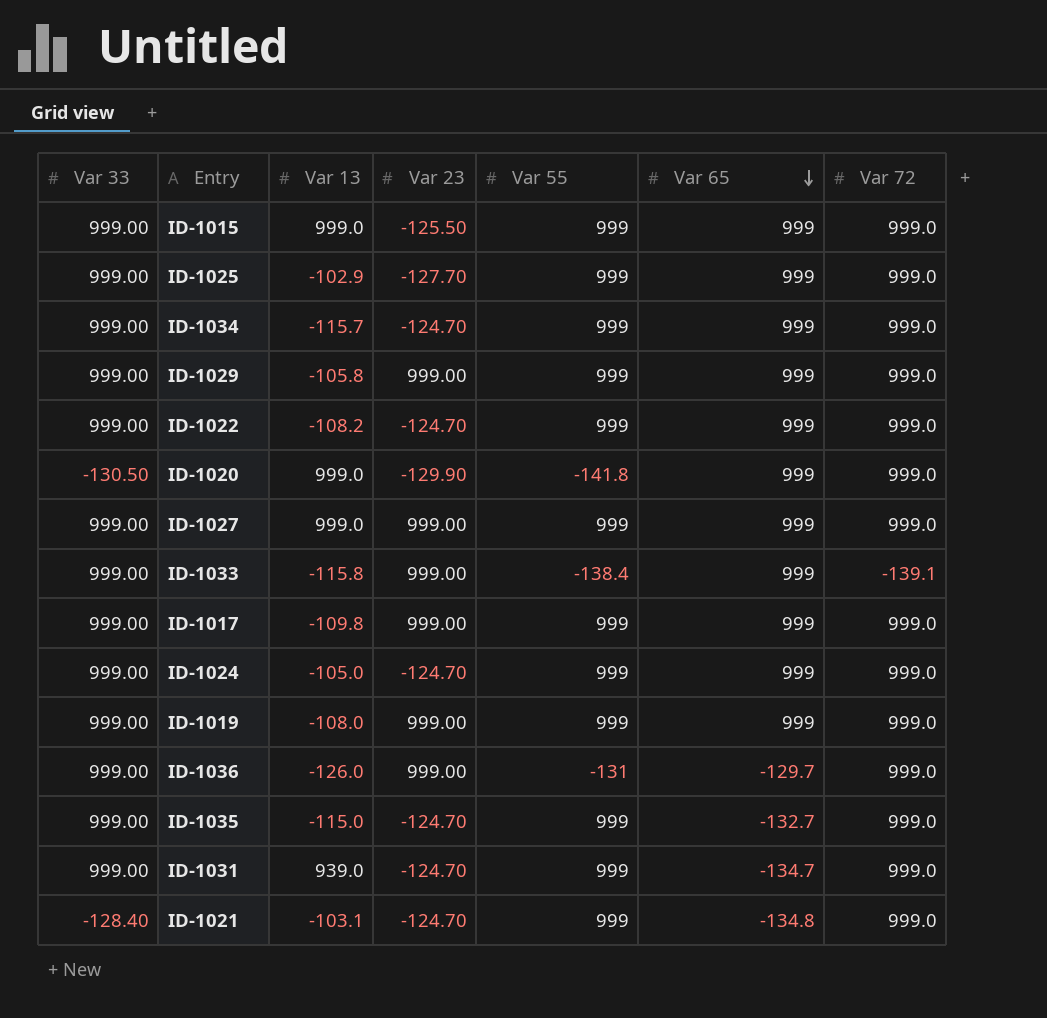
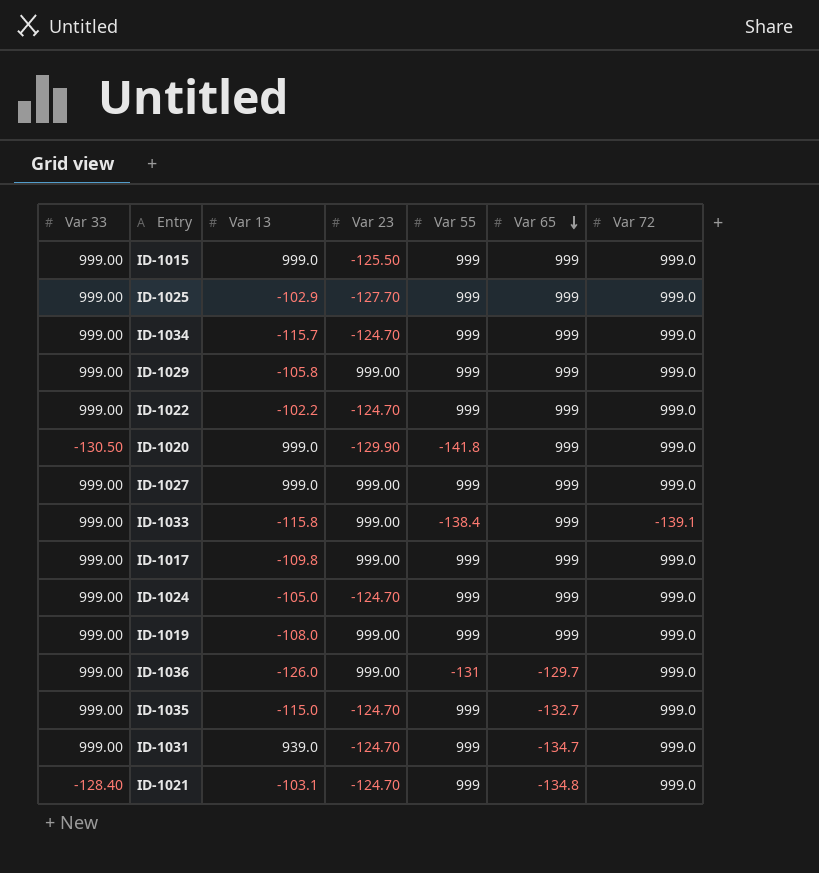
ID-1022 | Var 13: -108.2 -> -102.2

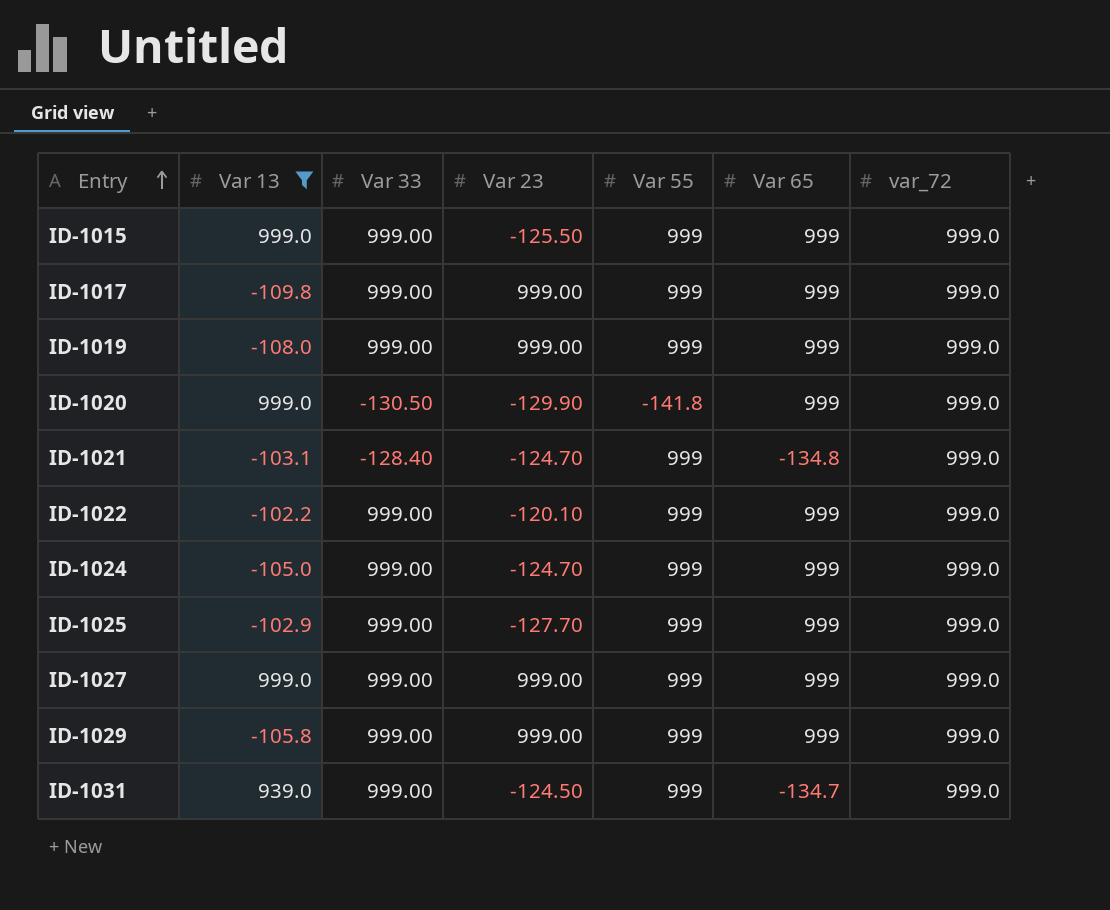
filter: none -> Var 13 >= -109.8
row order: Var 65 descending -> Entry ascending
column Var 33 | position: 1 -> 3
column name: Var 72 -> var_72
ID-1022 | Var 23: -124.70 -> -120.10
ID-1031 | Var 23: -124.70 -> -124.50

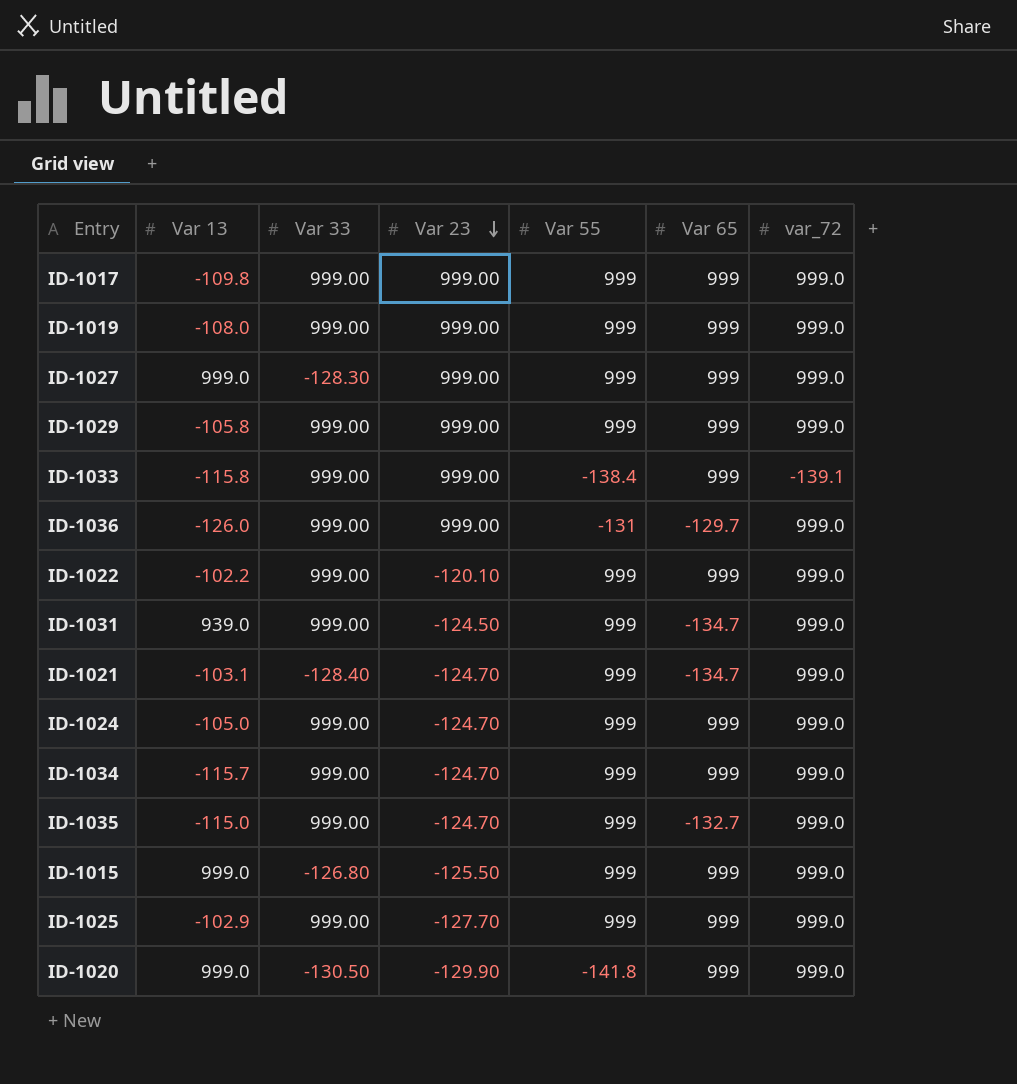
filter: Var 13 >= -109.8 -> none
row order: Entry ascending -> Var 23 descending
ID-1027 | Var 33: 999.00 -> -128.30
ID-1021 | Var 65: -134.8 -> -134.7
ID-1015 | Var 33: 999.00 -> -126.80

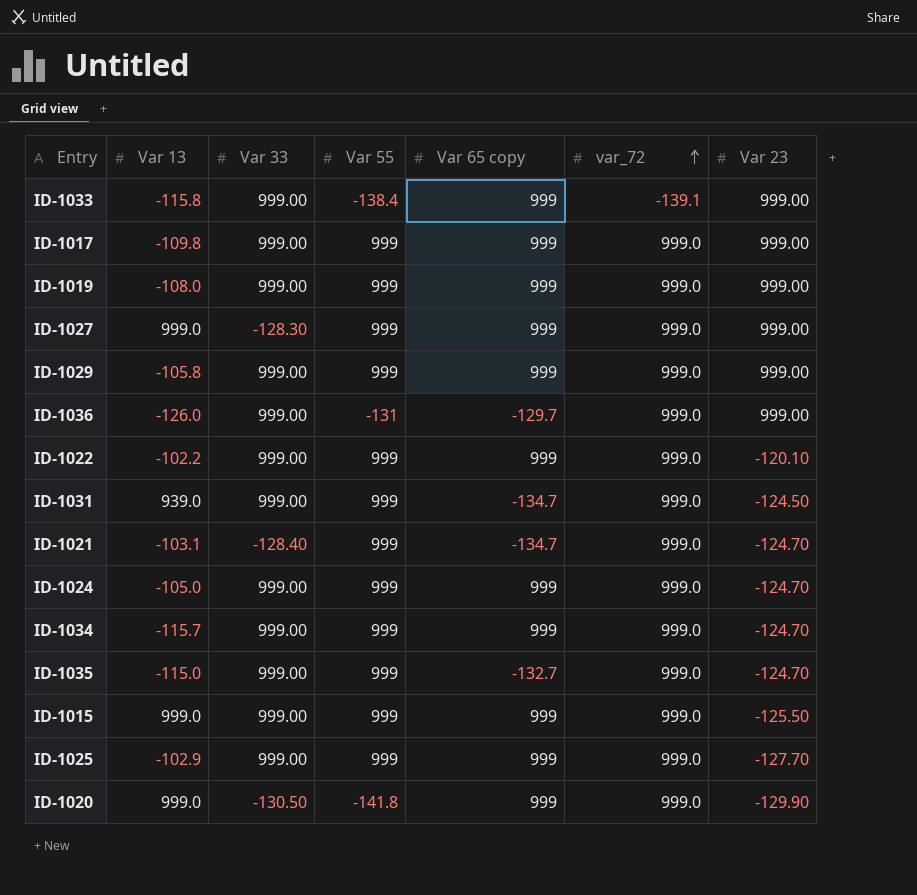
row order: Var 23 descending -> var_72 ascending
column name: Var 65 -> Var 65 copy
column Var 23 | position: 4 -> 7
ID-1015 | Var 33: -126.80 -> 999.00

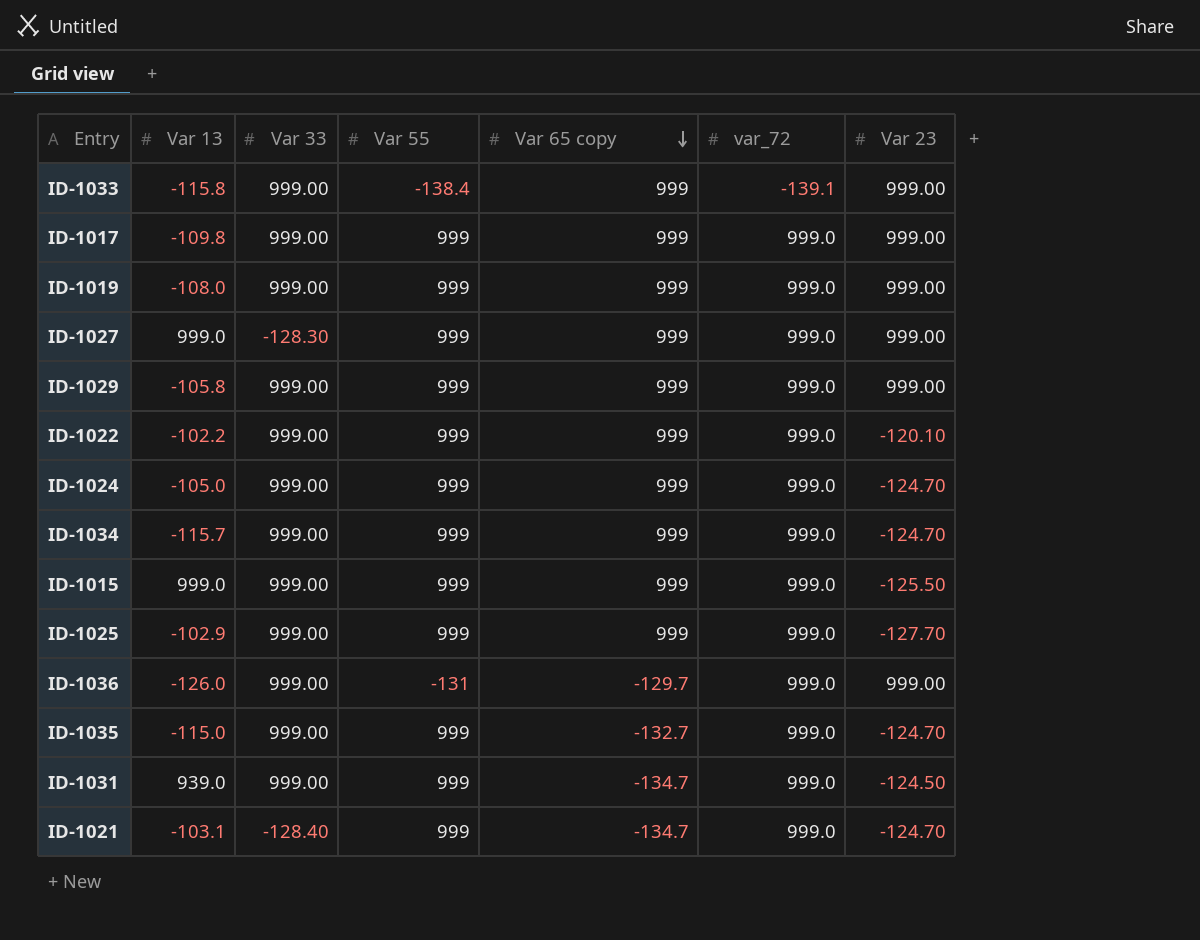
row order: var_72 ascending -> Var 65 copy descending
row ID-1020: 999.0 | -130.50 | -141.8 | 999 | 999.0 | -129.90 -> none

